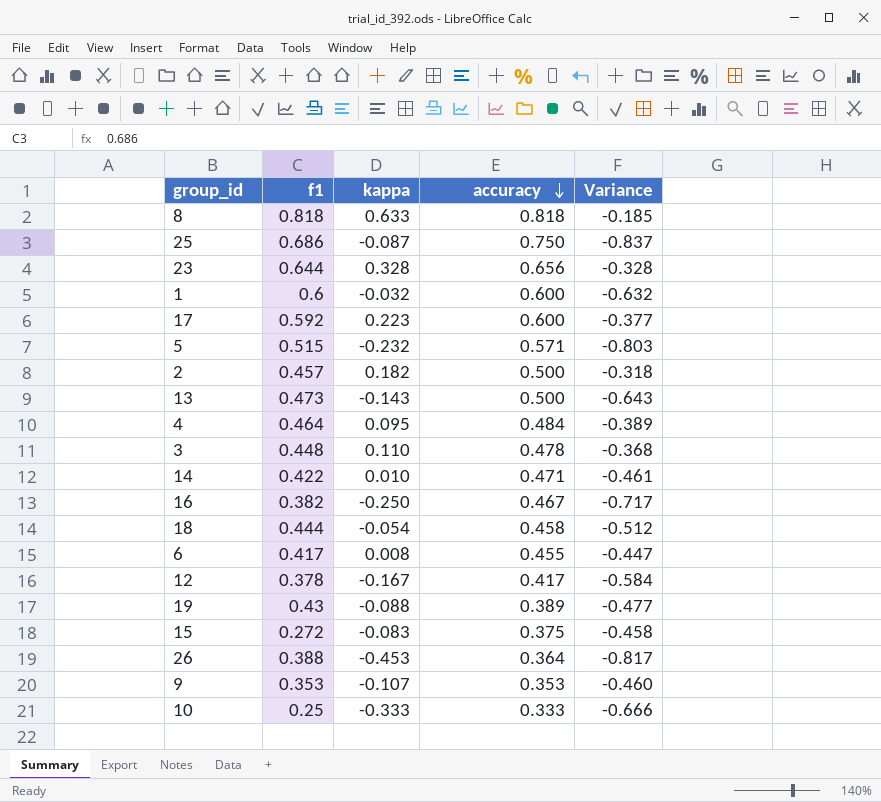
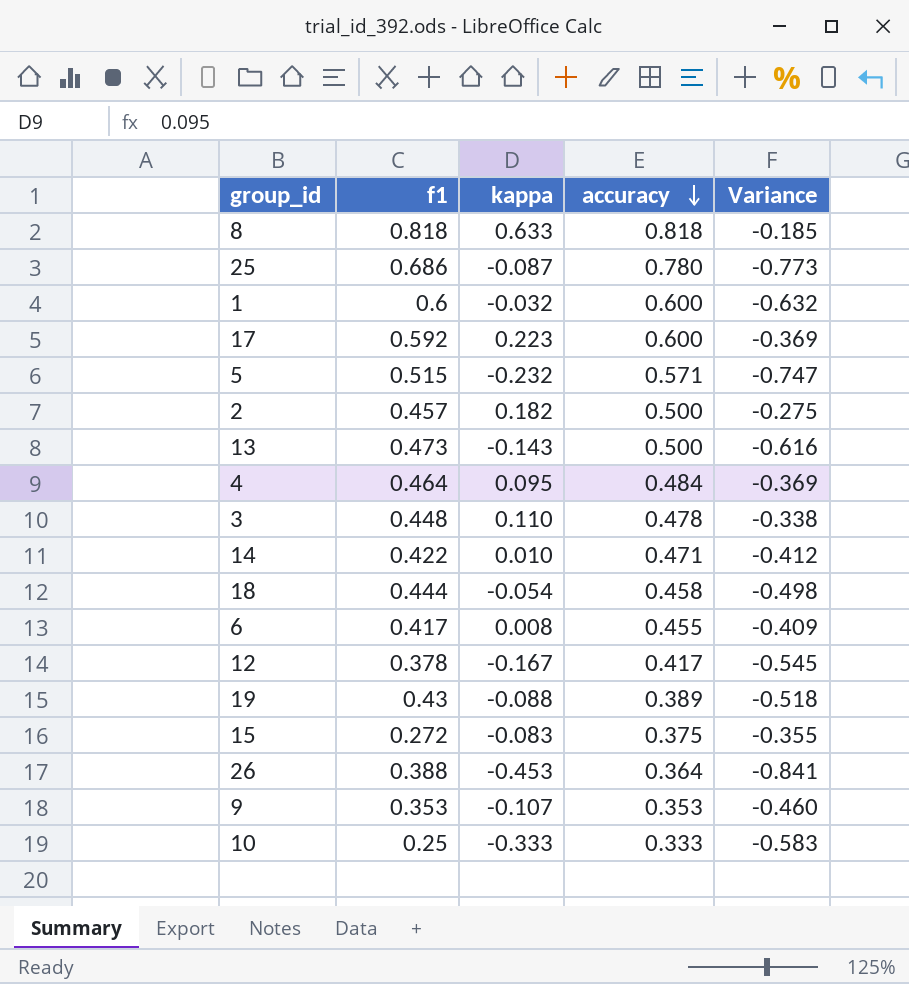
column Variance | formula: [kappa] - [accuracy] -> [kappa] - [f1]
row 23: 0.644 | 0.328 | 0.656 | -0.328 -> none
row 16: 0.382 | -0.250 | 0.467 | -0.717 -> none
25 | accuracy: 0.750 -> 0.780

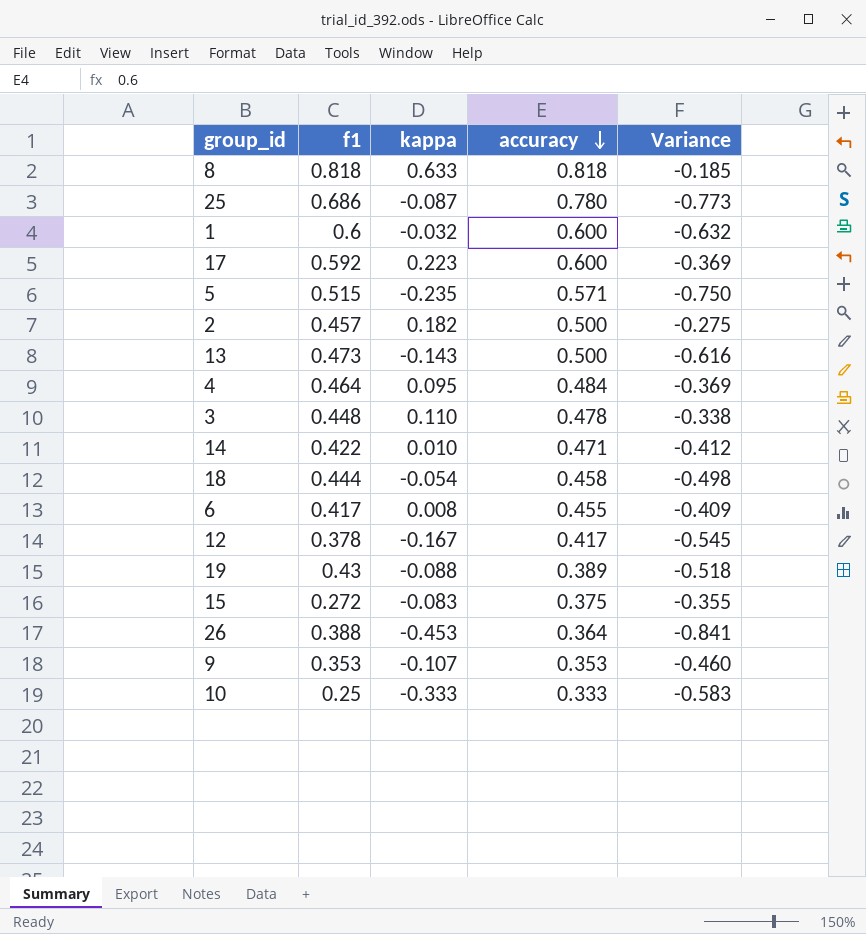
5 | kappa: -0.232 -> -0.235
5 | Variance: -0.747 -> -0.750

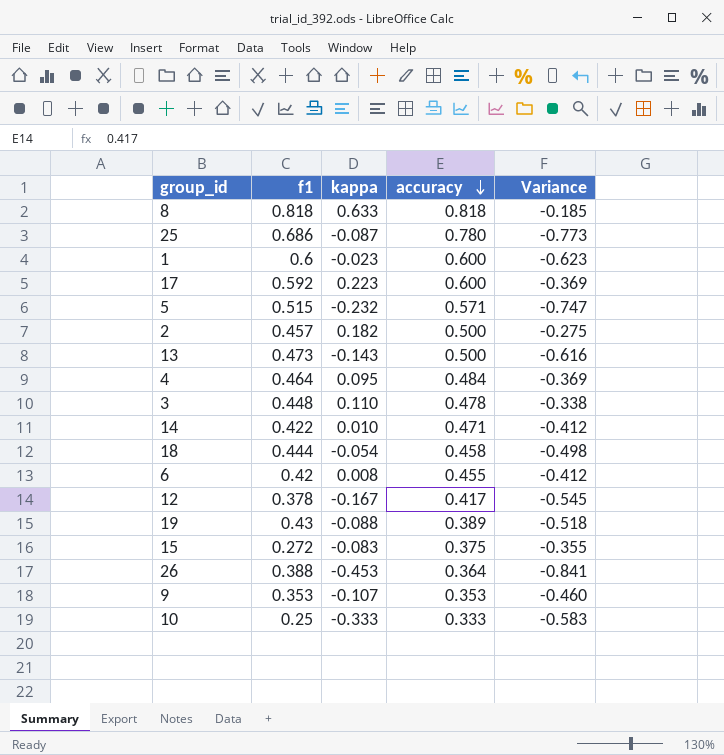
1 | kappa: -0.032 -> -0.023
1 | Variance: -0.632 -> -0.623
5 | kappa: -0.235 -> -0.232
5 | Variance: -0.750 -> -0.747
6 | f1: 0.417 -> 0.42
6 | Variance: -0.409 -> -0.412

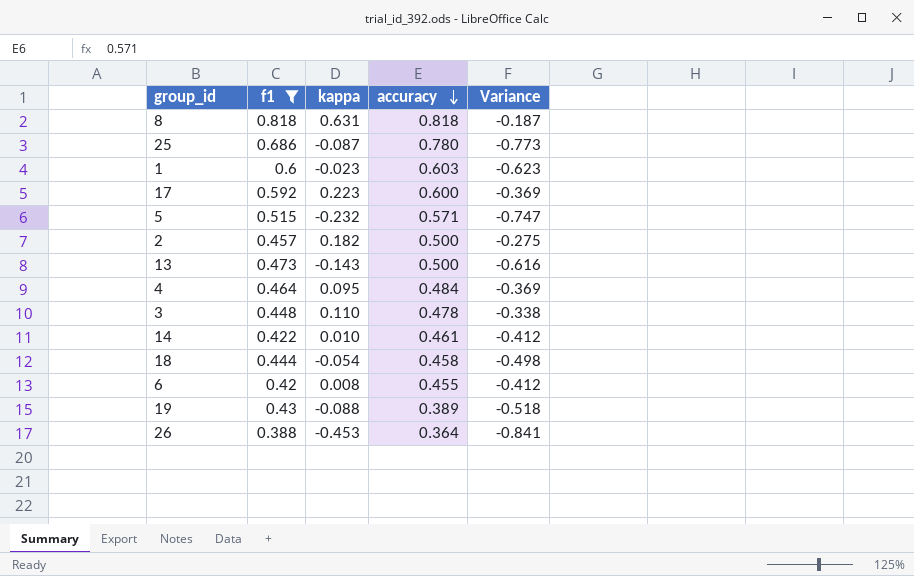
filter: none -> f1 >= 0.388
8 | kappa: 0.633 -> 0.631
8 | Variance: -0.185 -> -0.187
1 | accuracy: 0.600 -> 0.603
14 | accuracy: 0.471 -> 0.461

